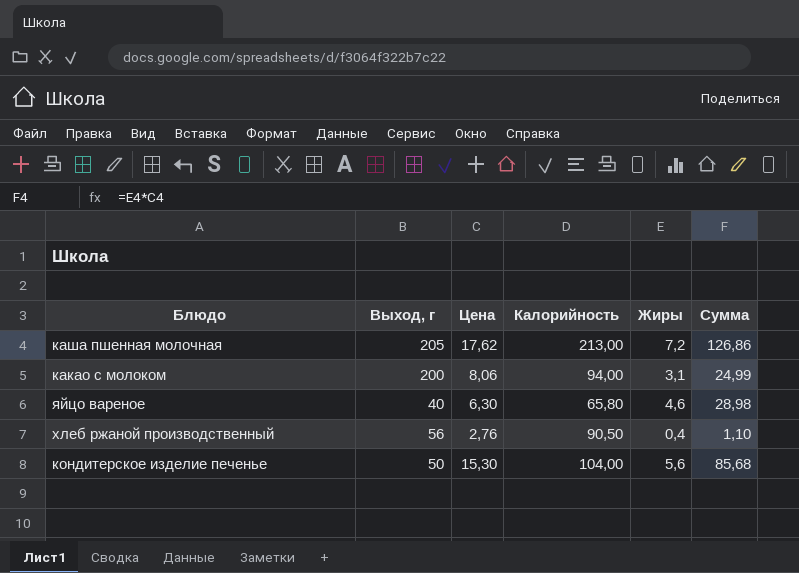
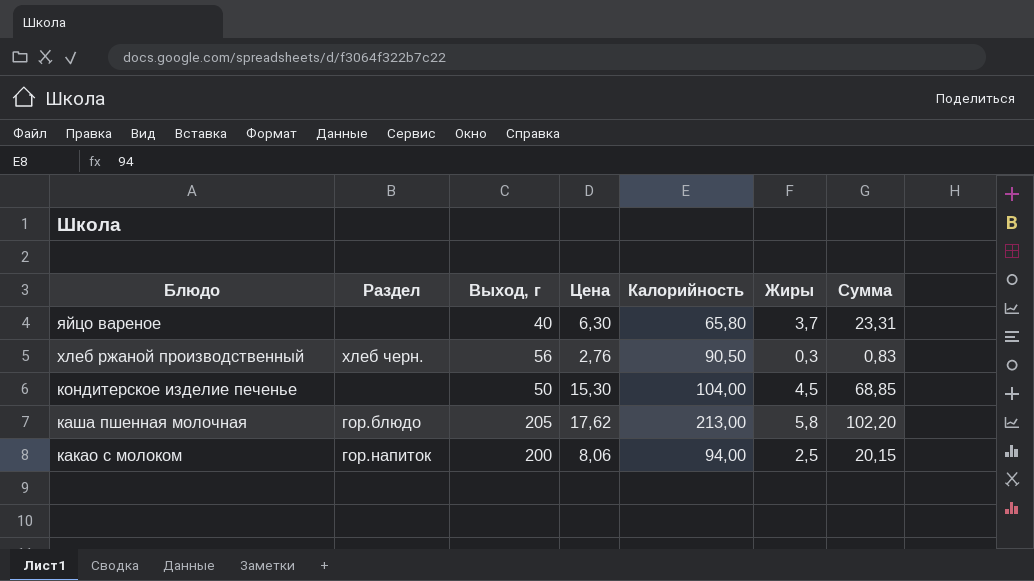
row order: none -> Блюдо descending
column Раздел | position: none -> 2
яйцо вареное | Жиры: 4,6 -> 3,7
яйцо вареное | Сумма: 28,98 -> 23,31
хлеб ржаной производственный | Жиры: 0,4 -> 0,3
хлеб ржаной производственный | Сумма: 1,10 -> 0,83
кондитерское изделие печенье | Жиры: 5,6 -> 4,5
кондитерское изделие печенье | Сумма: 85,68 -> 68,85
каша пшенная молочная | Жиры: 7,2 -> 5,8
каша пшенная молочная | Сумма: 126,86 -> 102,20
какао с молоком | Жиры: 3,1 -> 2,5
какао с молоком | Сумма: 24,99 -> 20,15

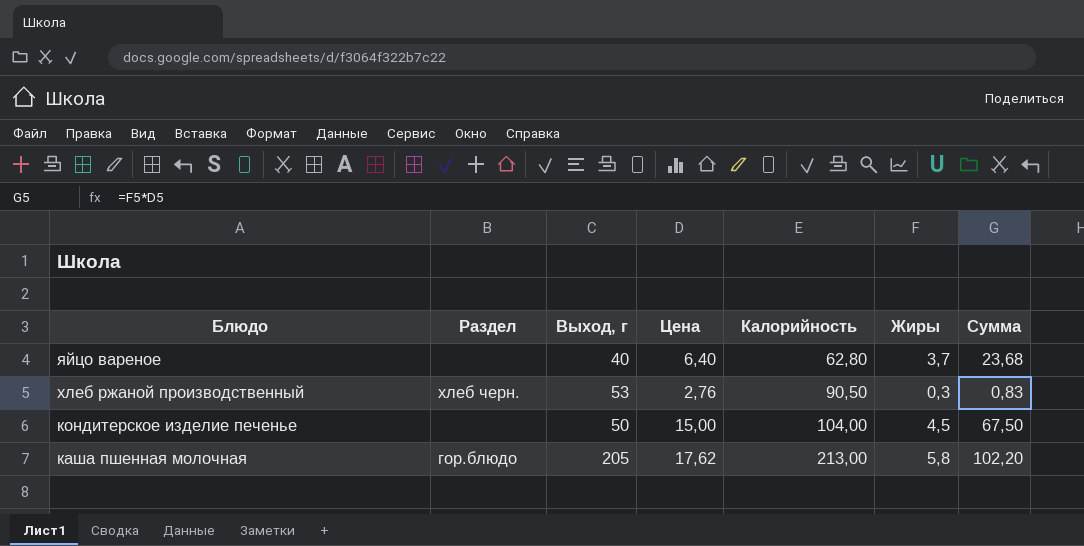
row какао с молоком: гор.напиток | 200 | 8,06 | 94,00 | 2,5 | 20,15 -> none
яйцо вареное | Цена: 6,30 -> 6,40
яйцо вареное | Калорийность: 65,80 -> 62,80
яйцо вареное | Сумма: 23,31 -> 23,68
хлеб ржаной производственный | Выход, г: 56 -> 53
кондитерское изделие печенье | Цена: 15,30 -> 15,00
кондитерское изделие печенье | Сумма: 68,85 -> 67,50

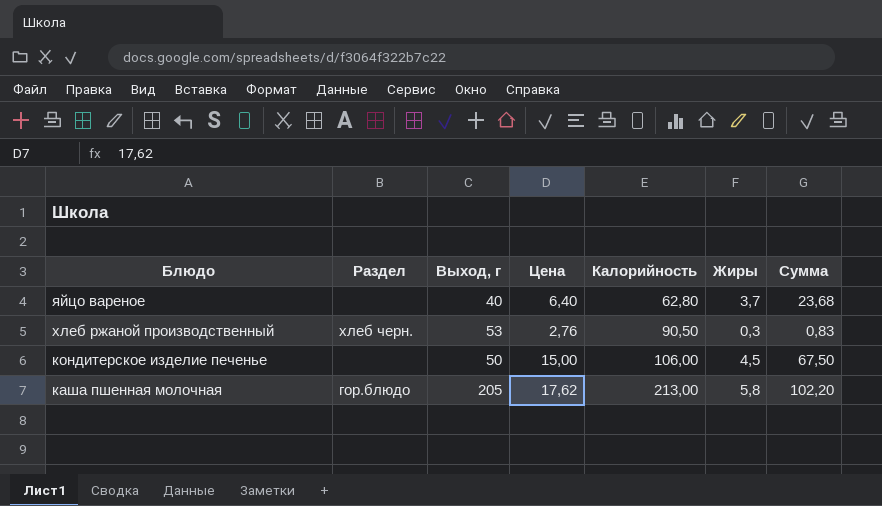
кондитерское изделие печенье | Калорийность: 104,00 -> 106,00

